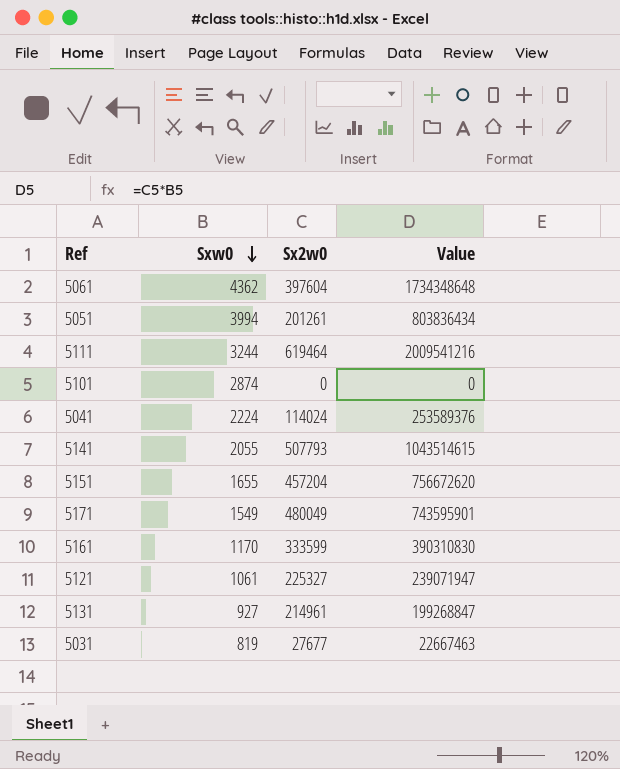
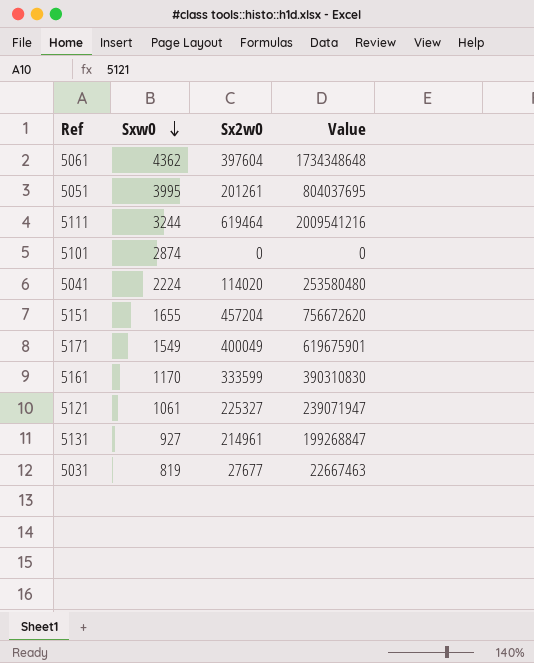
row 5141: 2055 | 507793 | 1043514615 -> none
5051 | Sxw0: 3994 -> 3995
5051 | Value: 803836434 -> 804037695
5041 | Sx2w0: 114024 -> 114020
5041 | Value: 253589376 -> 253580480
5171 | Sx2w0: 480049 -> 400049
5171 | Value: 743595901 -> 619675901

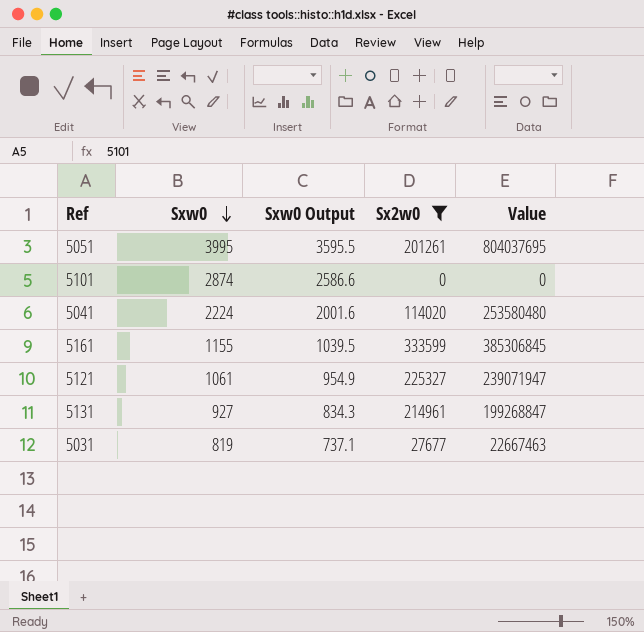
filter: none -> Sx2w0 <= 333599
column Sxw0 Output | formula: none -> [Sxw0] * 0.9
5161 | Sxw0: 1170 -> 1155
5161 | Value: 390310830 -> 385306845

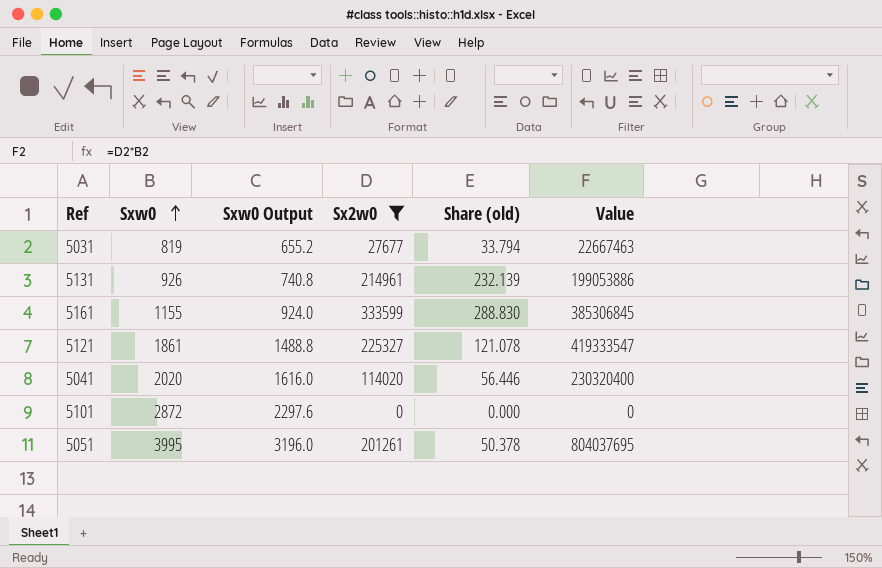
row order: Sxw0 descending -> Sxw0 ascending
column Sxw0 Output | formula: [Sxw0] * 0.9 -> [Sxw0] * 0.8
column Share (old) | formula: none -> [Sx2w0] / [Sxw0]
5131 | Sxw0: 927 -> 926
5131 | Value: 199268847 -> 199053886
5121 | Sxw0: 1061 -> 1861
5121 | Value: 239071947 -> 419333547
5041 | Sxw0: 2224 -> 2020
5041 | Value: 253580480 -> 230320400
5101 | Sxw0: 2874 -> 2872

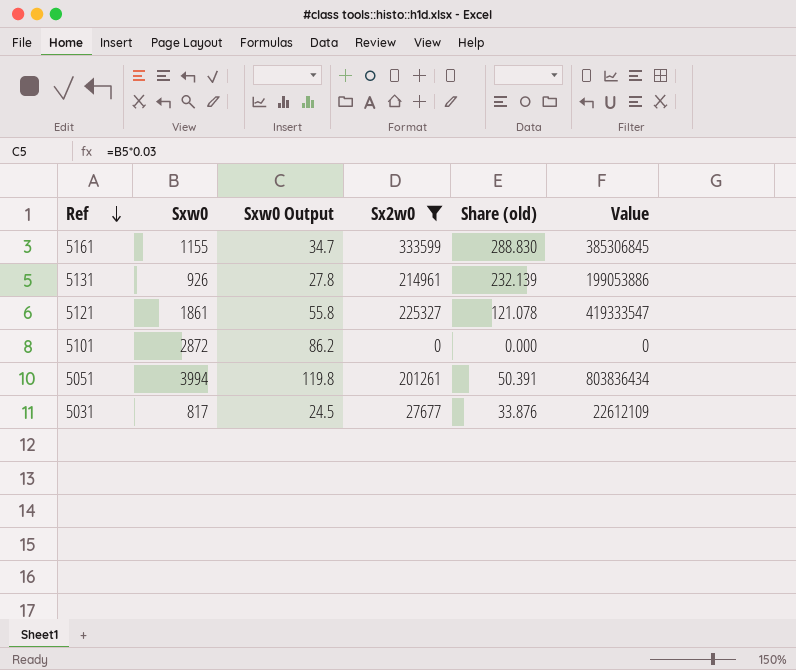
row order: Sxw0 ascending -> Ref descending
column Sxw0 Output | formula: [Sxw0] * 0.8 -> [Sxw0] * 0.03
row 5041: 2020 | 1616.0 | 114020 | 56.446 | 230320400 -> none
5051 | Sxw0: 3995 -> 3994
5051 | Share (old): 50.378 -> 50.391
5051 | Value: 804037695 -> 803836434
5031 | Sxw0: 819 -> 817
5031 | Share (old): 33.794 -> 33.876
5031 | Value: 22667463 -> 22612109

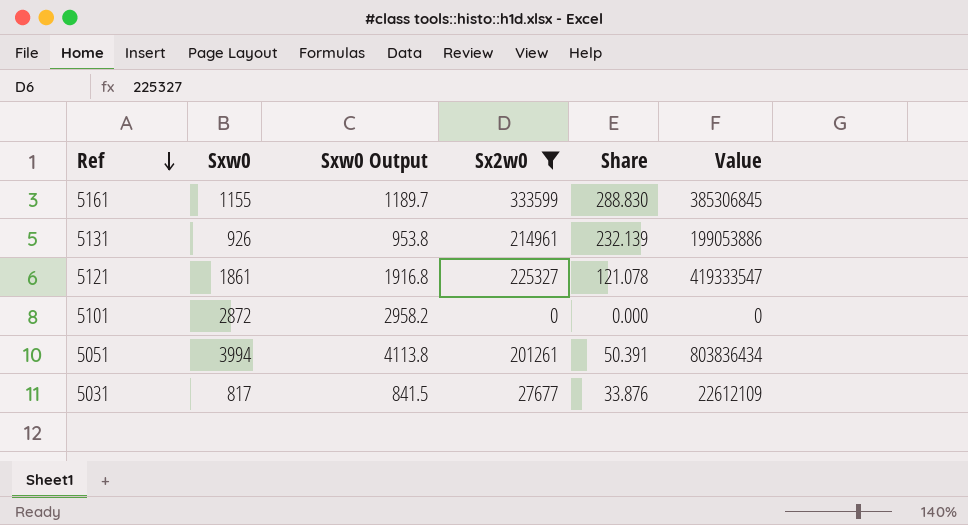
column Sxw0 Output | formula: [Sxw0] * 0.03 -> [Sxw0] * 1.03
column name: Share (old) -> Share

